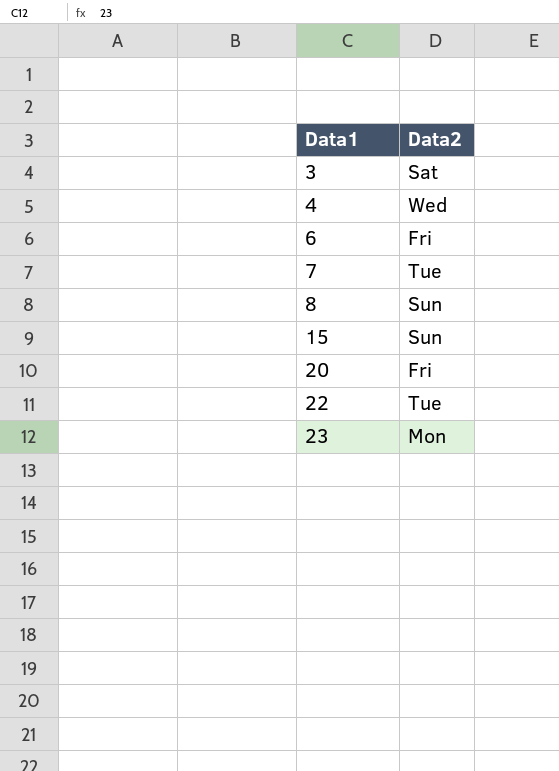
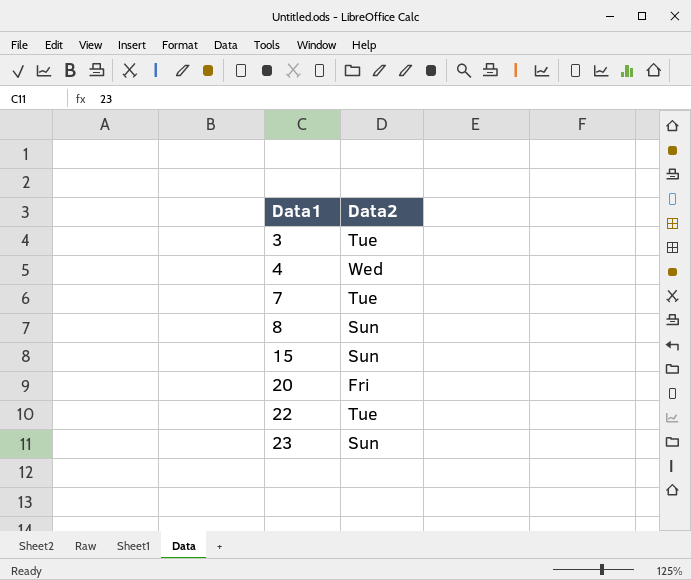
row 6: Fri -> none
3 | Data2: Sat -> Tue
23 | Data2: Mon -> Sun

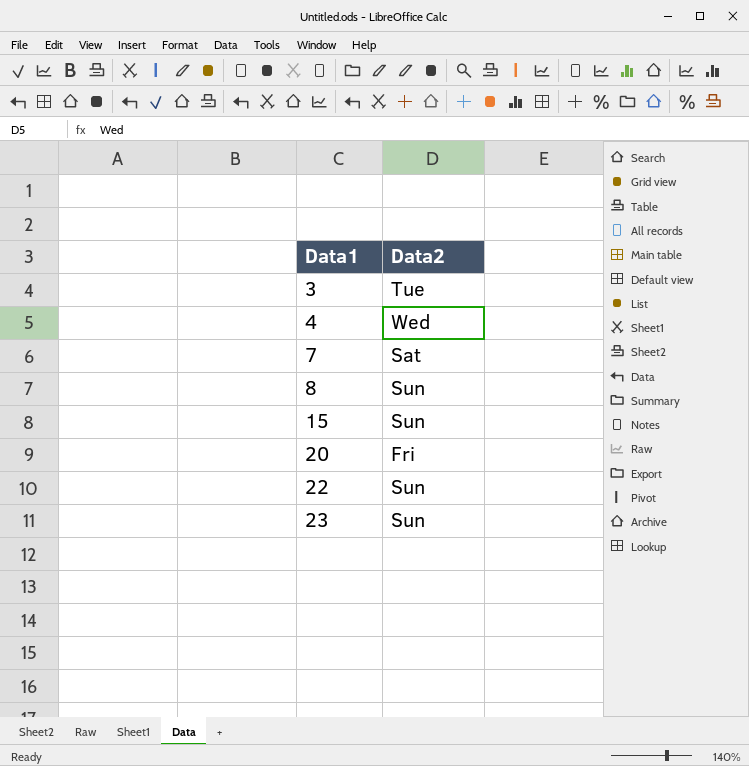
7 | Data2: Tue -> Sat
22 | Data2: Tue -> Sun

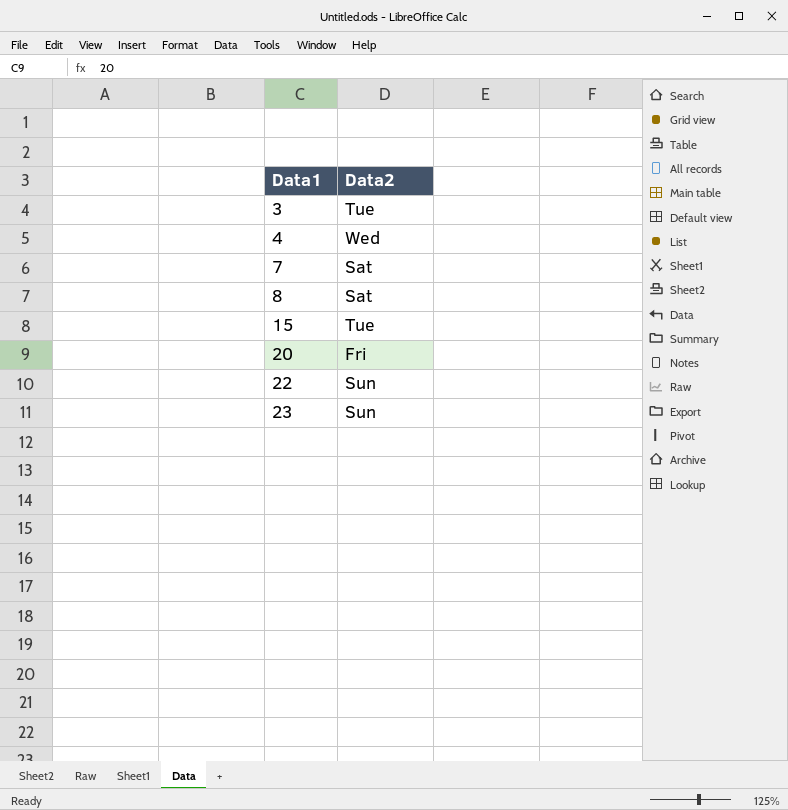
8 | Data2: Sun -> Sat
15 | Data2: Sun -> Tue

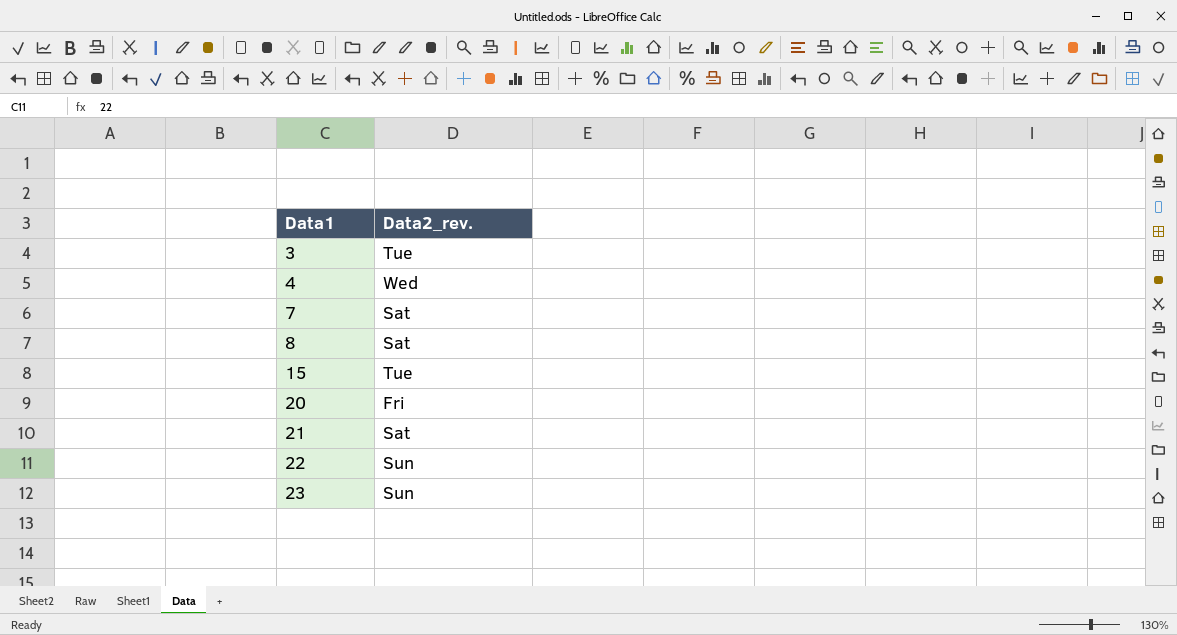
column name: Data2 -> Data2_rev.
row 21: none -> Sat

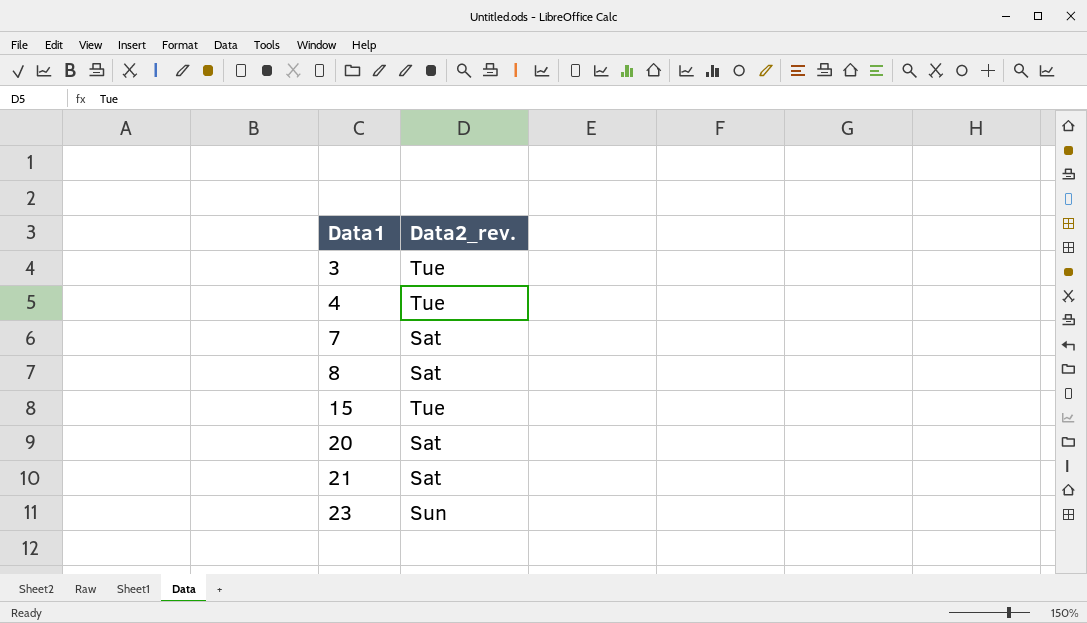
row 22: Sun -> none
4 | Data2_rev.: Wed -> Tue
20 | Data2_rev.: Fri -> Sat

